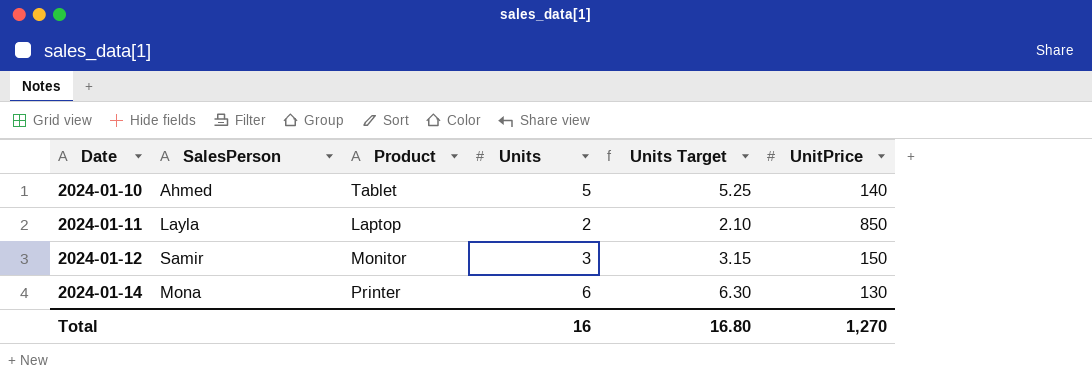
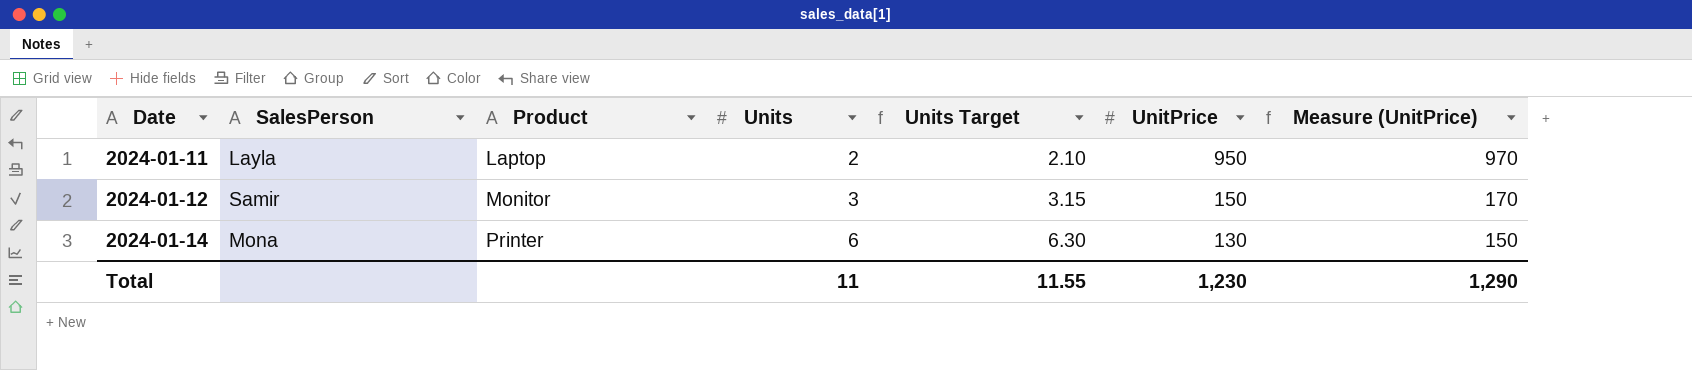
column Measure (UnitPrice) | formula: none -> [UnitPrice] + 20
row 2024-01-10: Ahmed | Tablet | 5 | 5.25 | 140 -> none
2024-01-11 | UnitPrice: 850 -> 950
Total | Units: 16 -> 11
Total | Units Target: 16.80 -> 11.55
Total | UnitPrice: 1,270 -> 1,230

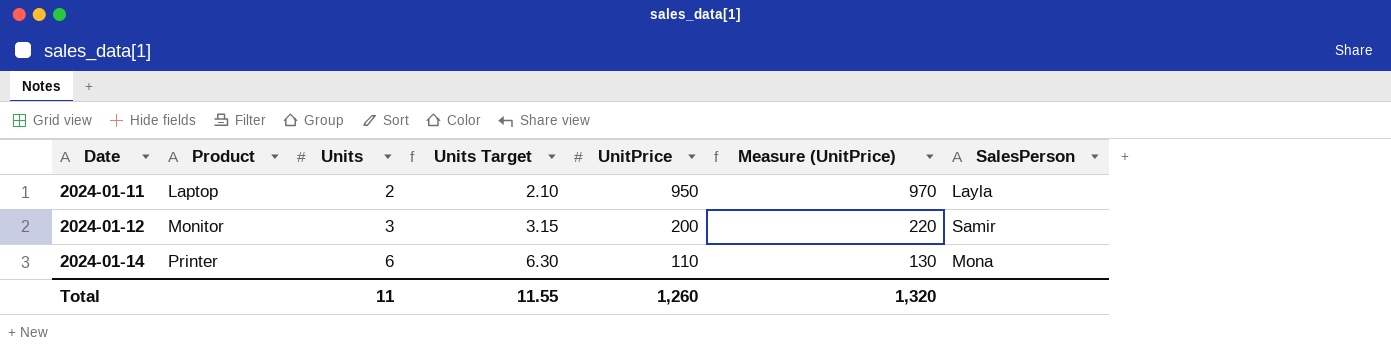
column SalesPerson | position: 2 -> 7
2024-01-12 | UnitPrice: 150 -> 200
2024-01-12 | Measure (UnitPrice): 170 -> 220
2024-01-14 | UnitPrice: 130 -> 110
2024-01-14 | Measure (UnitPrice): 150 -> 130
Total | UnitPrice: 1,230 -> 1,260
Total | Measure (UnitPrice): 1,290 -> 1,320

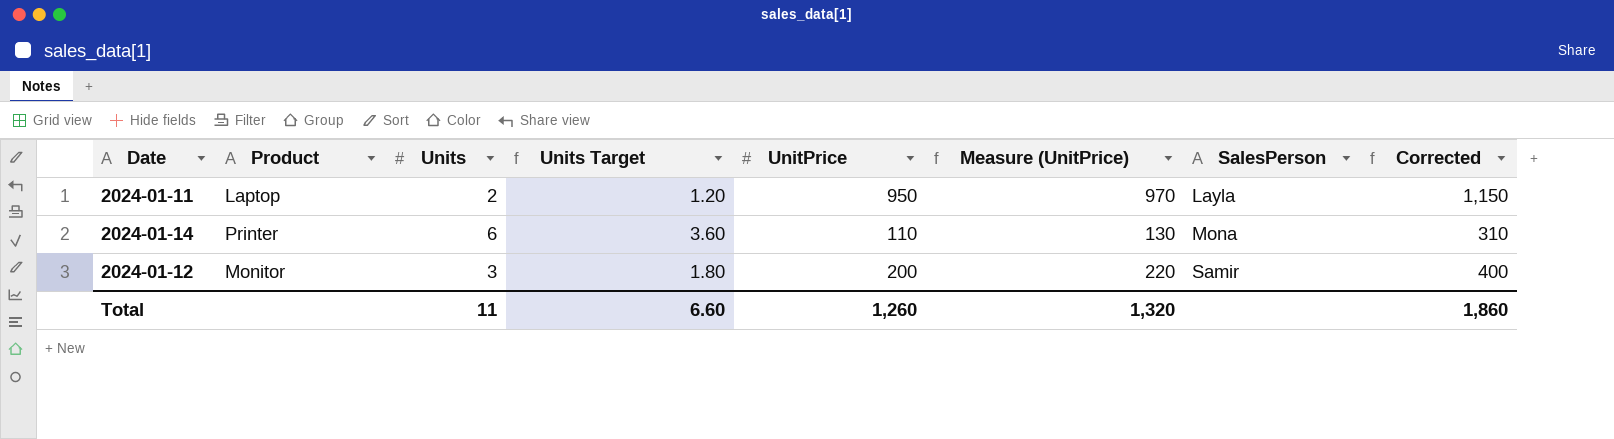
row order: Date ascending -> SalesPerson ascending
column Units Target | formula: [Units] * 1.05 -> [Units] * 0.6
column Corrected | formula: none -> [UnitPrice] + 200
Total | Units Target: 11.55 -> 6.60

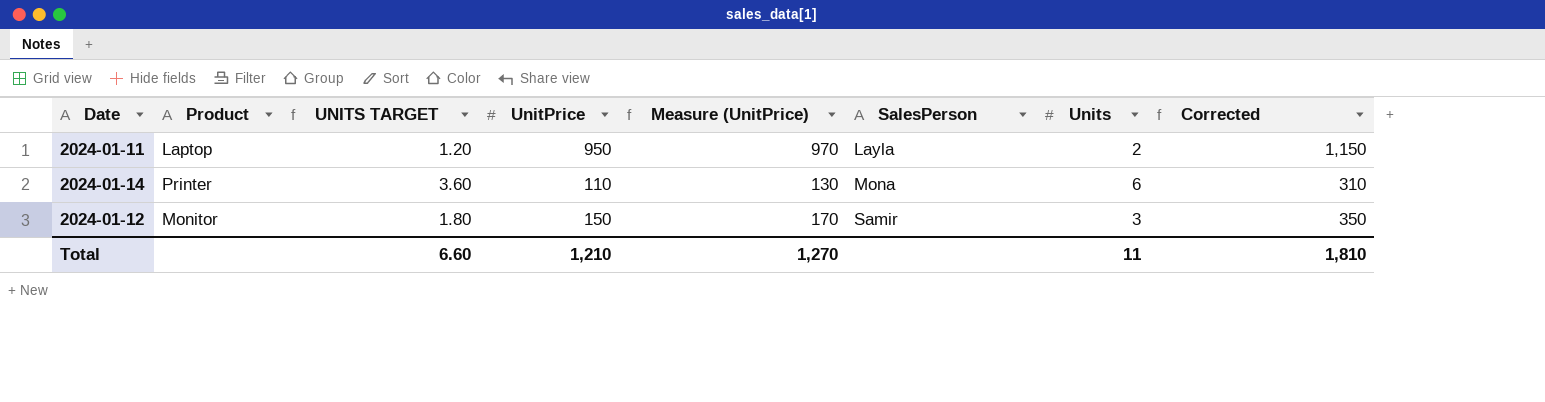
column name: Units Target -> UNITS TARGET
column Units | position: 3 -> 7
2024-01-12 | UnitPrice: 200 -> 150
2024-01-12 | Measure (UnitPrice): 220 -> 170
2024-01-12 | Corrected: 400 -> 350
Total | UnitPrice: 1,260 -> 1,210
Total | Measure (UnitPrice): 1,320 -> 1,270
Total | Corrected: 1,860 -> 1,810

